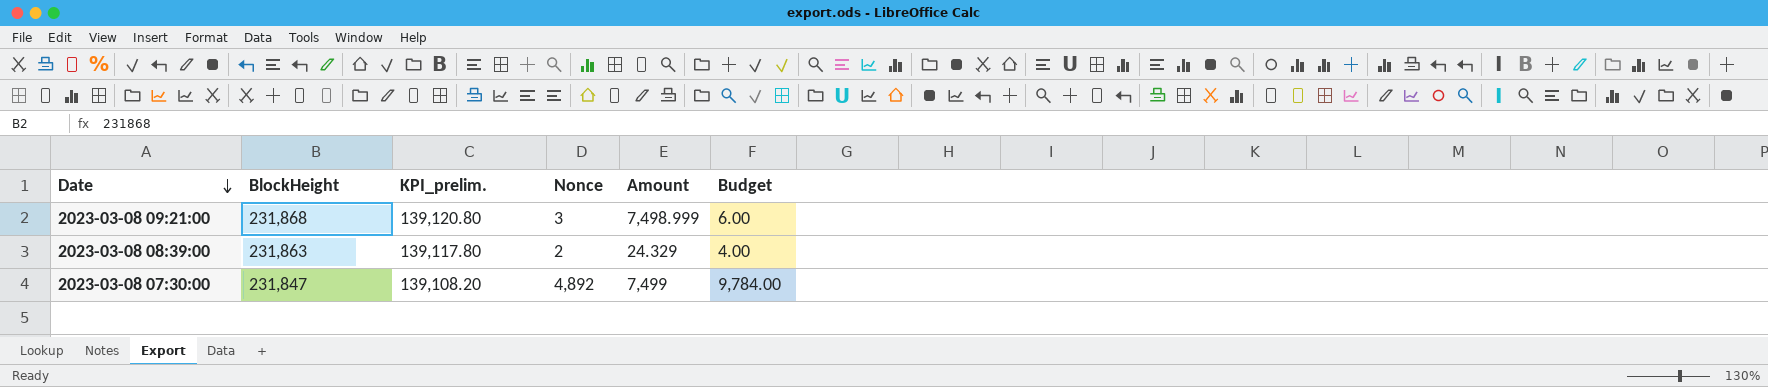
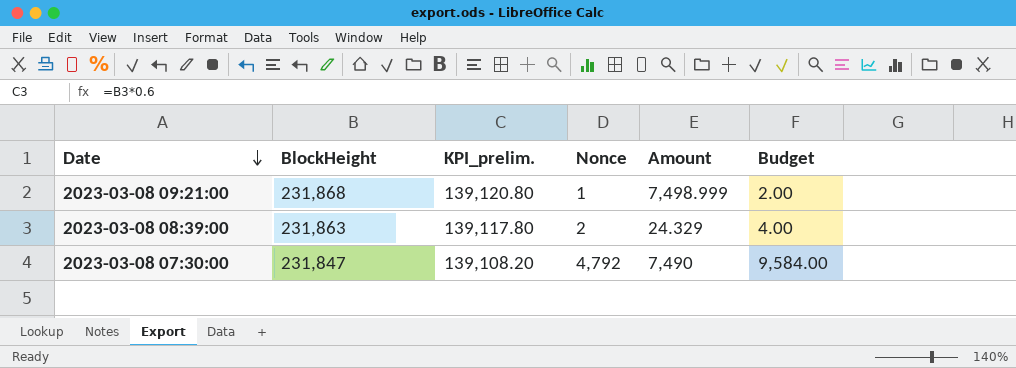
2023-03-08 09:21:00 | Nonce: 3 -> 1
2023-03-08 09:21:00 | Budget: 6.00 -> 2.00
2023-03-08 07:30:00 | Nonce: 4,892 -> 4,792
2023-03-08 07:30:00 | Amount: 7,499 -> 7,490
2023-03-08 07:30:00 | Budget: 9,784.00 -> 9,584.00

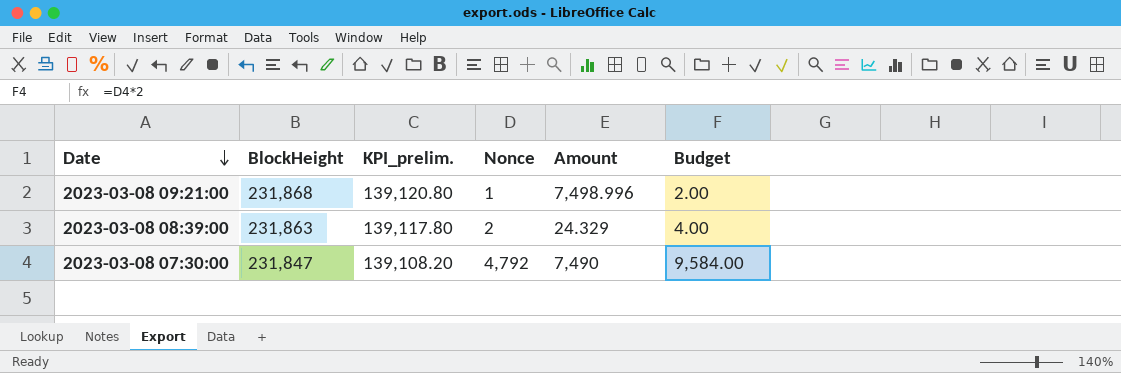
2023-03-08 09:21:00 | Amount: 7,498.999 -> 7,498.996

